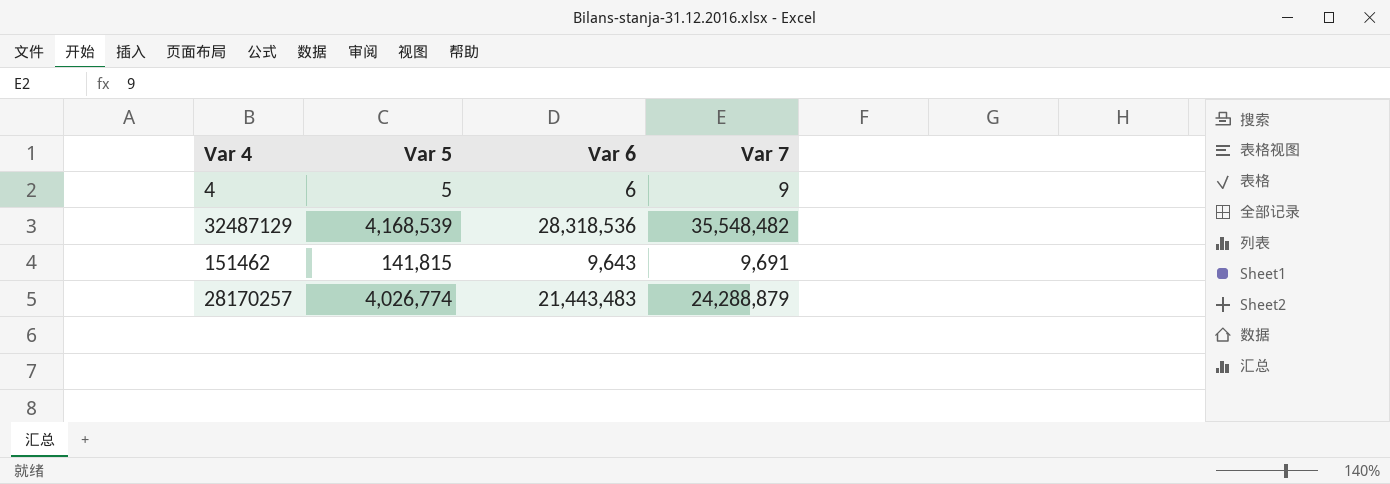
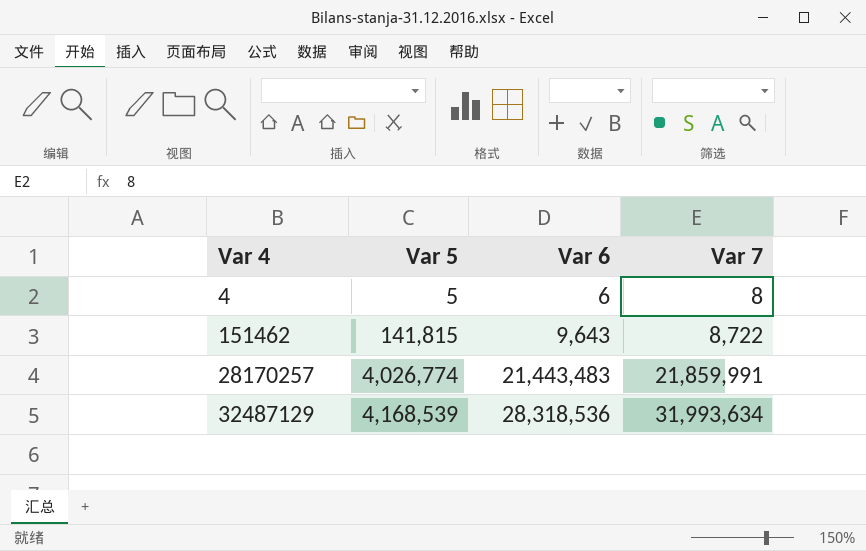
row order: none -> Var 4 ascending
4 | Var 7: 9 -> 8
151462 | Var 7: 9,691 -> 8,722
28170257 | Var 7: 24,288,879 -> 21,859,991
32487129 | Var 7: 35,548,482 -> 31,993,634

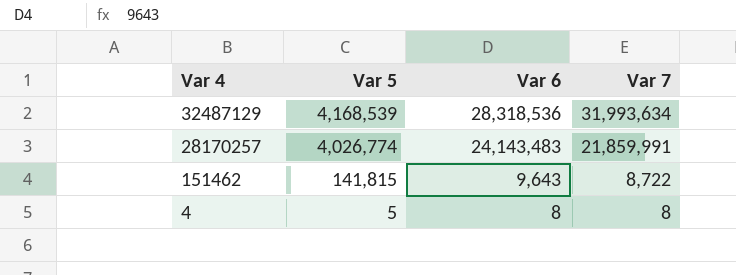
row order: Var 4 ascending -> Var 4 descending
28170257 | Var 6: 21,443,483 -> 24,143,483
4 | Var 6: 6 -> 8

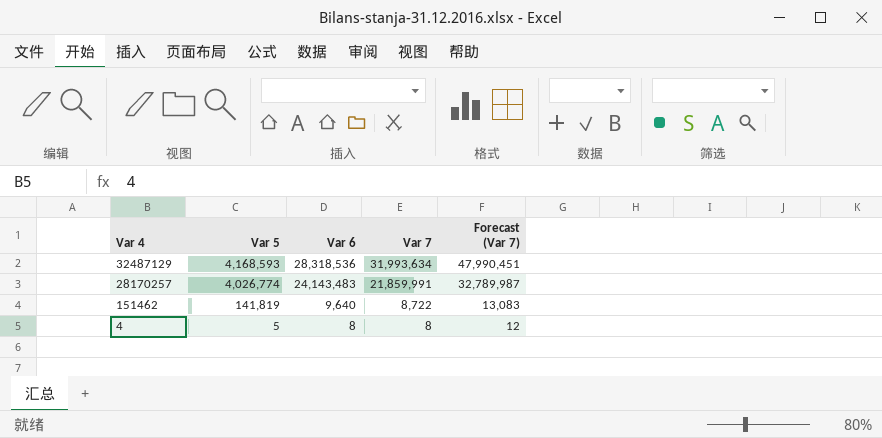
column Forecast (Var 7) | formula: none -> [Var 7] * 1.5
32487129 | Var 5: 4,168,539 -> 4,168,593
151462 | Var 5: 141,815 -> 141,819
151462 | Var 6: 9,643 -> 9,640

